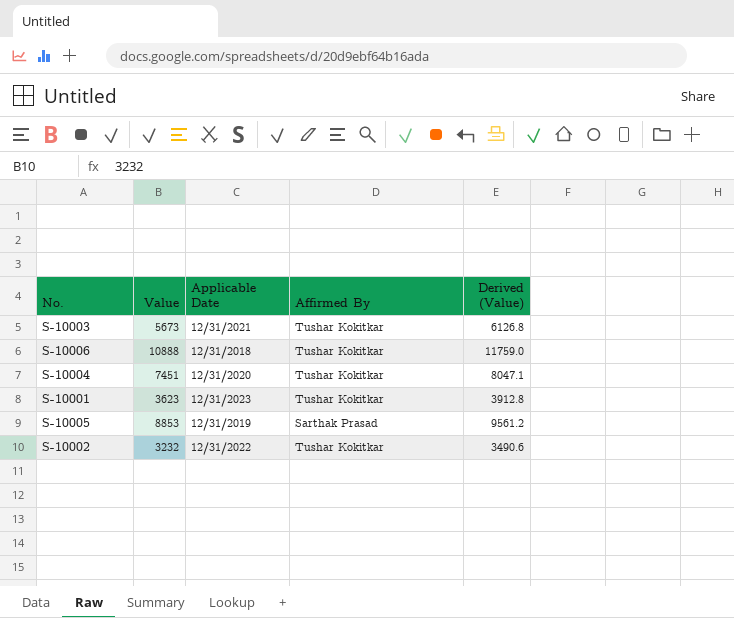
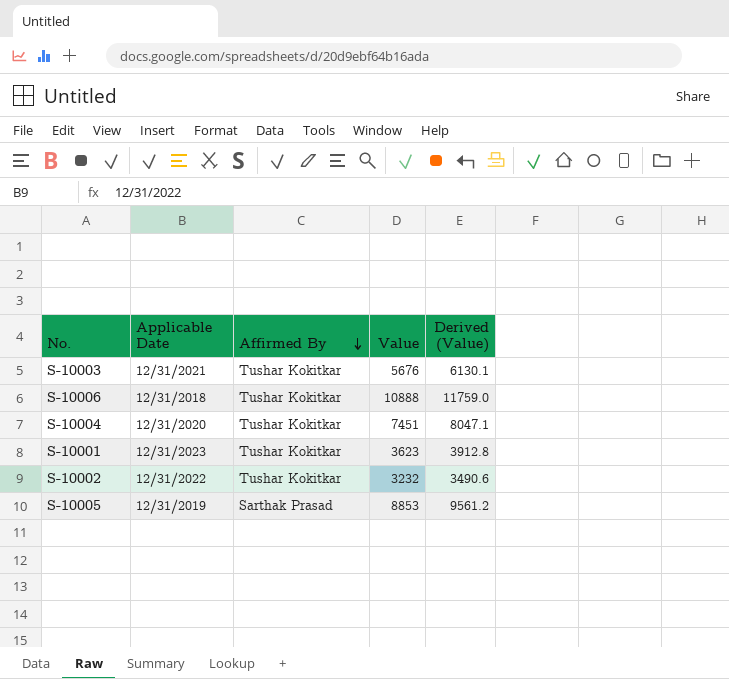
row order: none -> Affirmed By descending
column Value | position: 2 -> 4
S-10003 | Value: 5673 -> 5676
S-10003 | Derived (Value): 6126.8 -> 6130.1

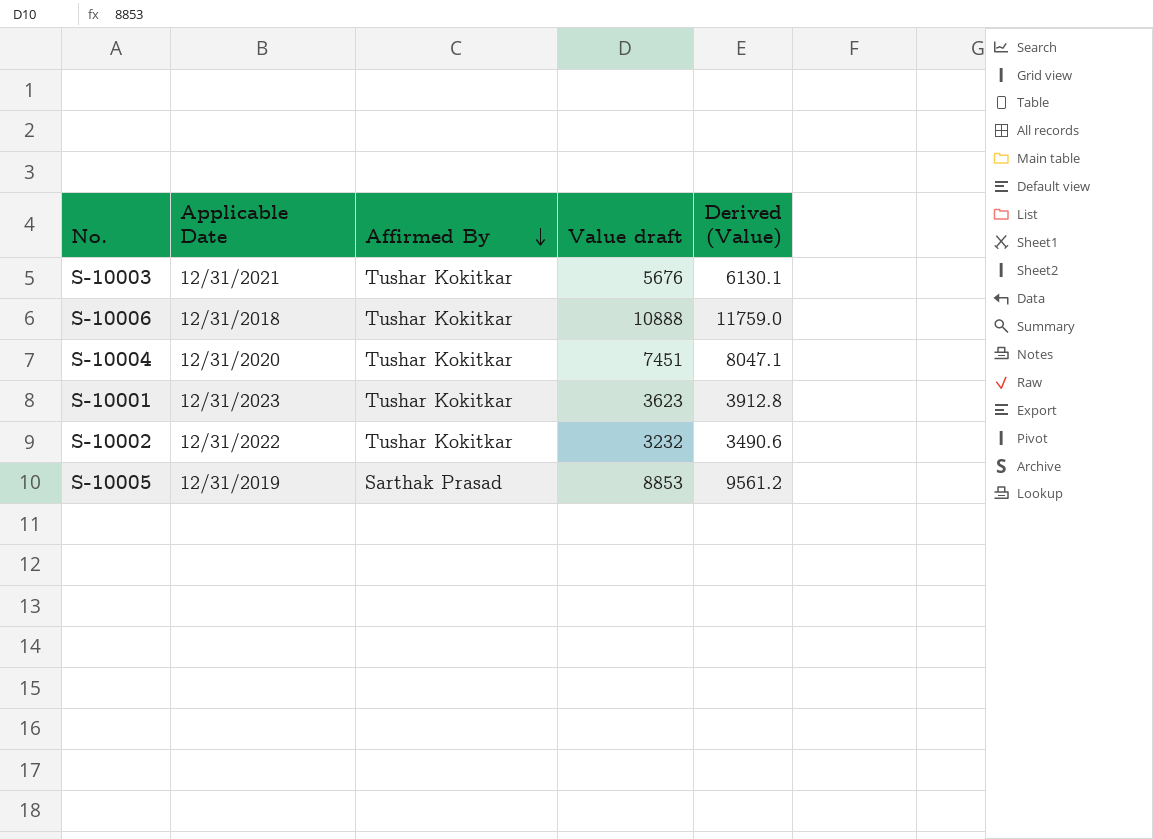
column name: Value -> Value draft

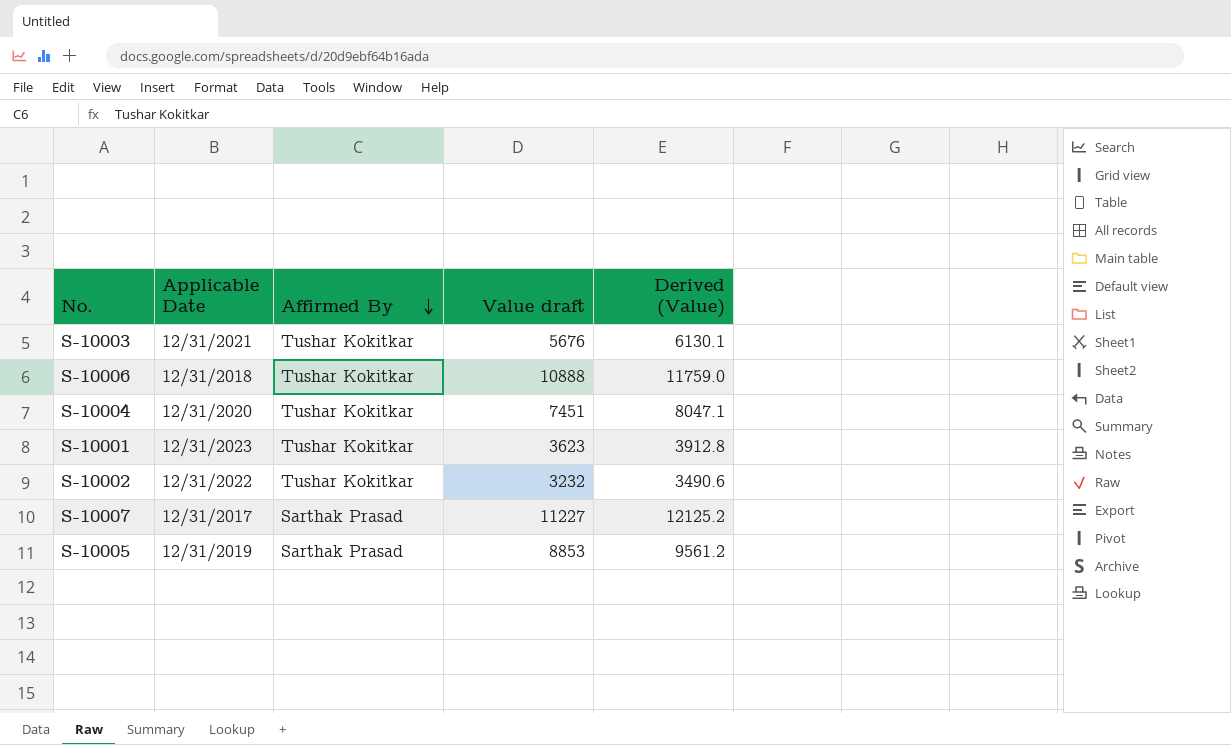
row S-10007: none -> 12/31/2017 | Sarthak Prasad | 11227 | 12125.2

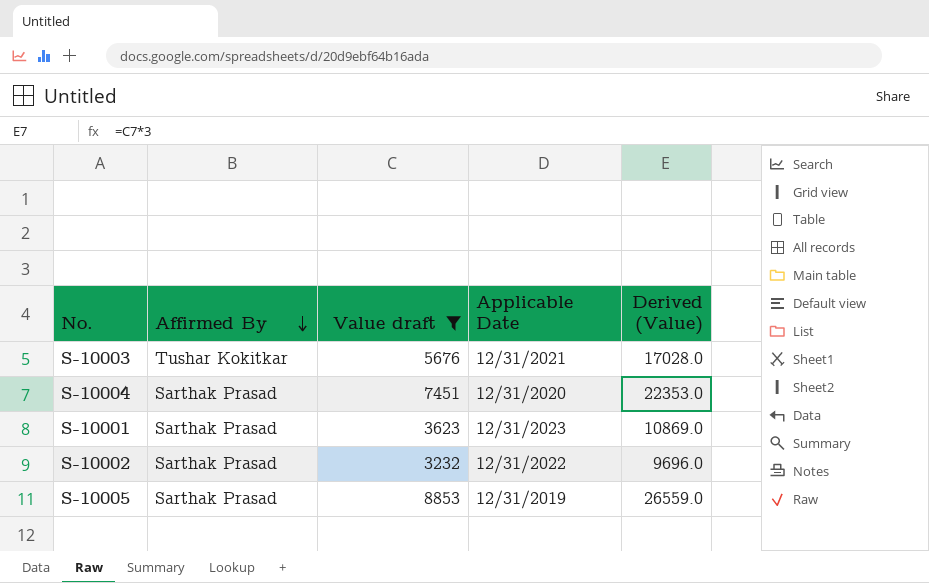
filter: none -> Value draft <= 8853
column Applicable Date | position: 2 -> 4
column Derived (Value) | formula: [Value draft] * 1.08 -> [Value draft] * 3
S-10004 | Affirmed By: Tushar Kokitkar -> Sarthak Prasad
S-10001 | Affirmed By: Tushar Kokitkar -> Sarthak Prasad
S-10002 | Affirmed By: Tushar Kokitkar -> Sarthak Prasad

